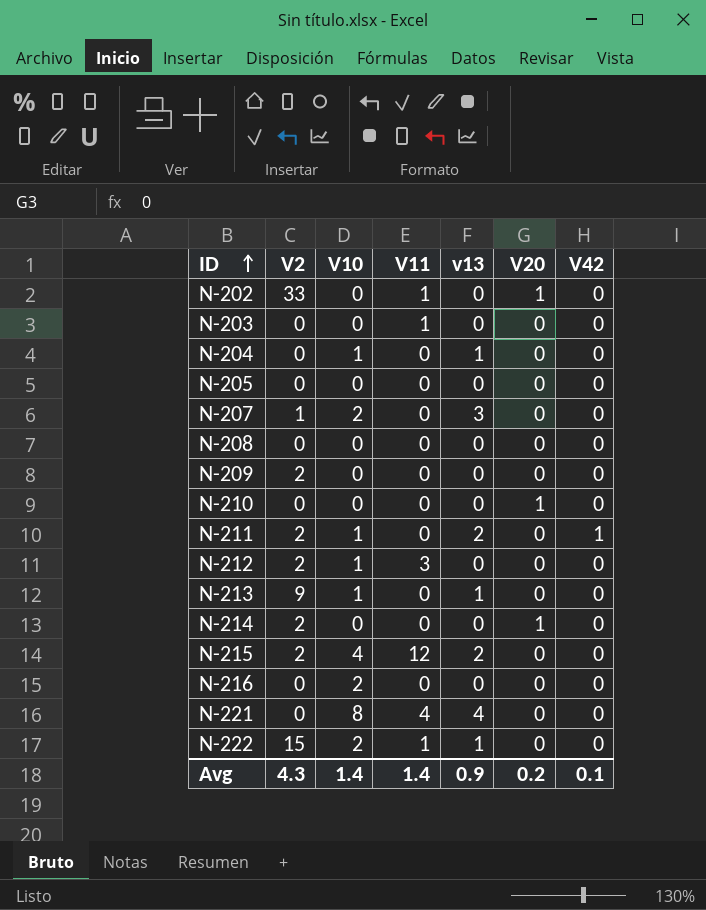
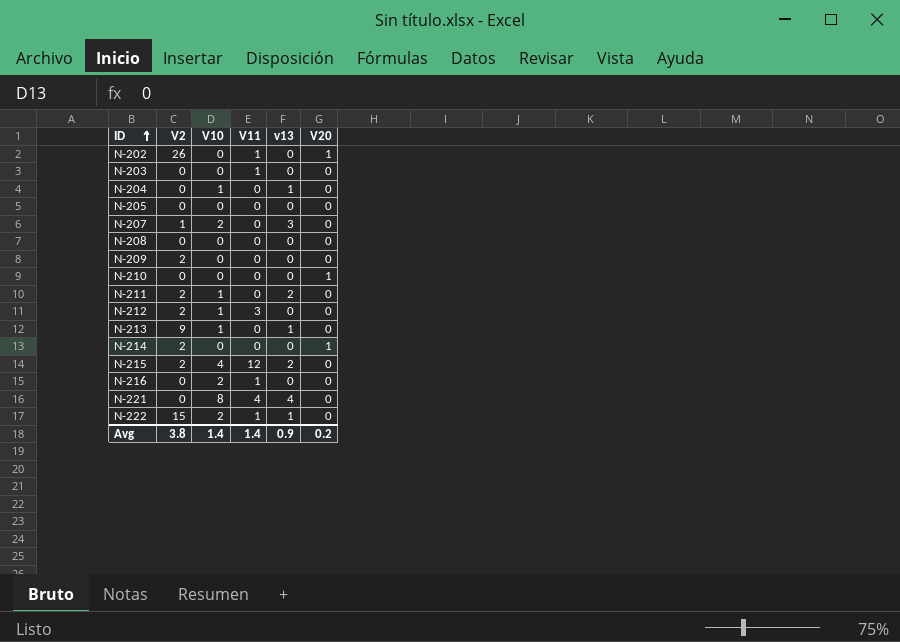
column V42 | position: 7 -> none
N-202 | V2: 33 -> 26
N-216 | V11: 0 -> 1
Avg | V2: 4.3 -> 3.8

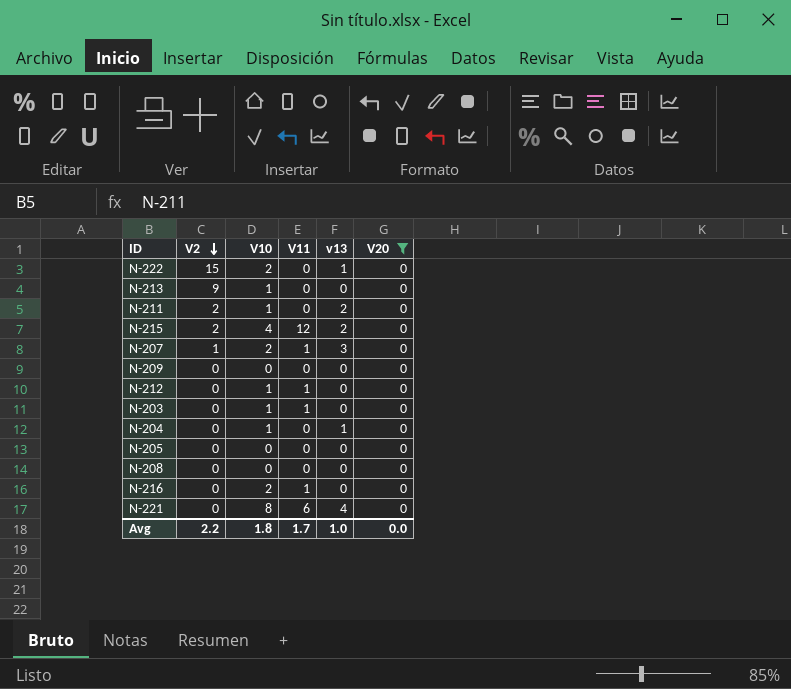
filter: none -> V20 = 0
row order: ID ascending -> V2 descending
N-222 | V11: 1 -> 0
N-213 | v13: 1 -> 0
N-207 | V11: 0 -> 1
N-209 | V2: 2 -> 0
N-212 | V2: 2 -> 0
N-212 | V11: 3 -> 1
N-203 | V10: 0 -> 1
N-221 | V11: 4 -> 6
Avg | V2: 3.8 -> 2.2
Avg | V10: 1.4 -> 1.8
Avg | V11: 1.4 -> 1.7
Avg | v13: 0.9 -> 1.0
Avg | V20: 0.2 -> 0.0

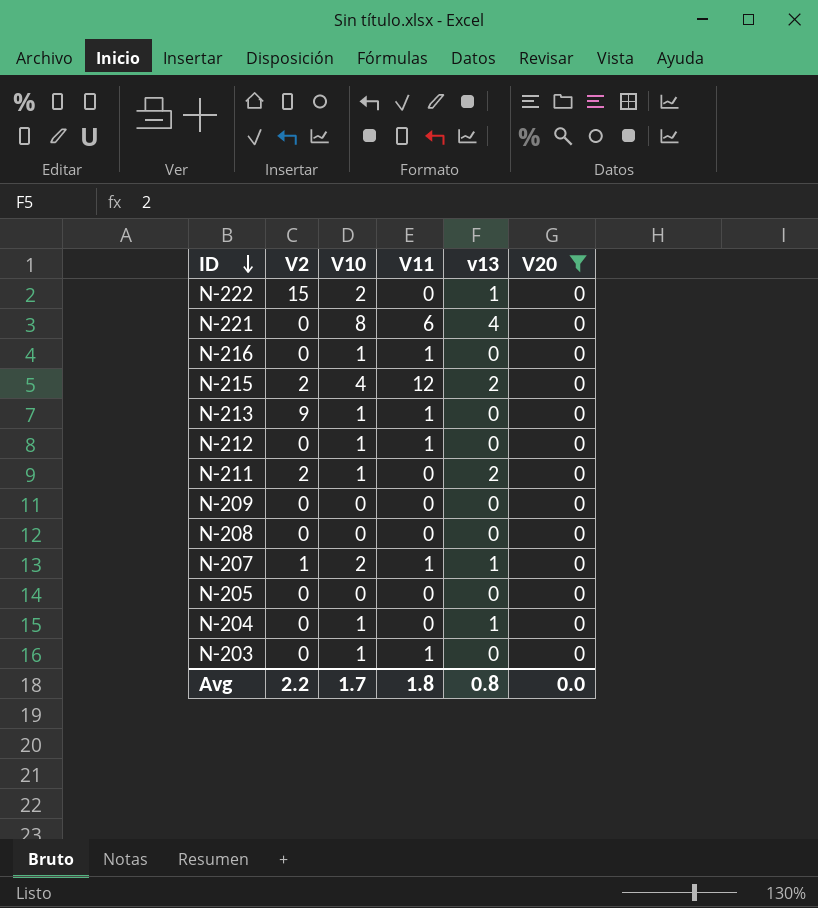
row order: V2 descending -> ID descending
N-216 | V10: 2 -> 1
N-213 | V11: 0 -> 1
N-207 | v13: 3 -> 1
Avg | V10: 1.8 -> 1.7
Avg | V11: 1.7 -> 1.8
Avg | v13: 1.0 -> 0.8

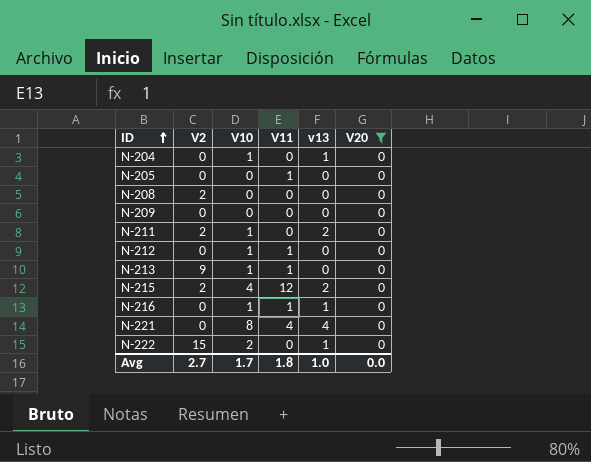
row order: ID descending -> ID ascending
row N-207: 1 | 2 | 1 | 1 | 0 -> none
row N-203: 0 | 1 | 1 | 0 | 0 -> none
N-205 | V11: 0 -> 1
N-208 | V2: 0 -> 2
N-216 | v13: 0 -> 1
N-221 | V11: 6 -> 4
Avg | V2: 2.2 -> 2.7
Avg | v13: 0.8 -> 1.0

